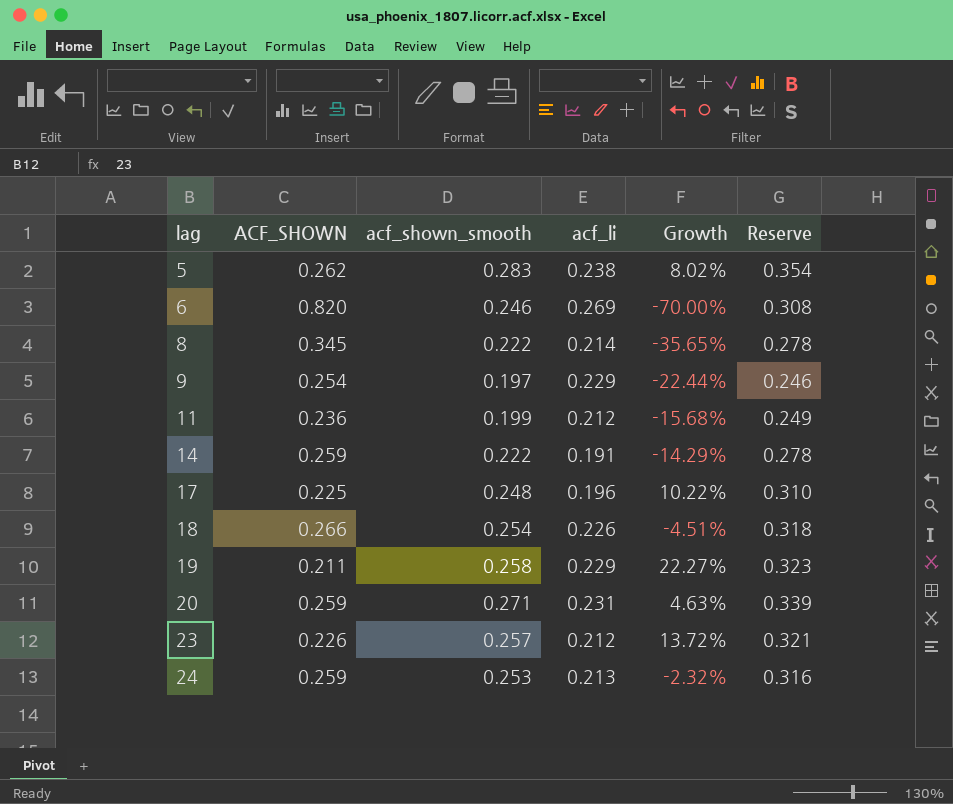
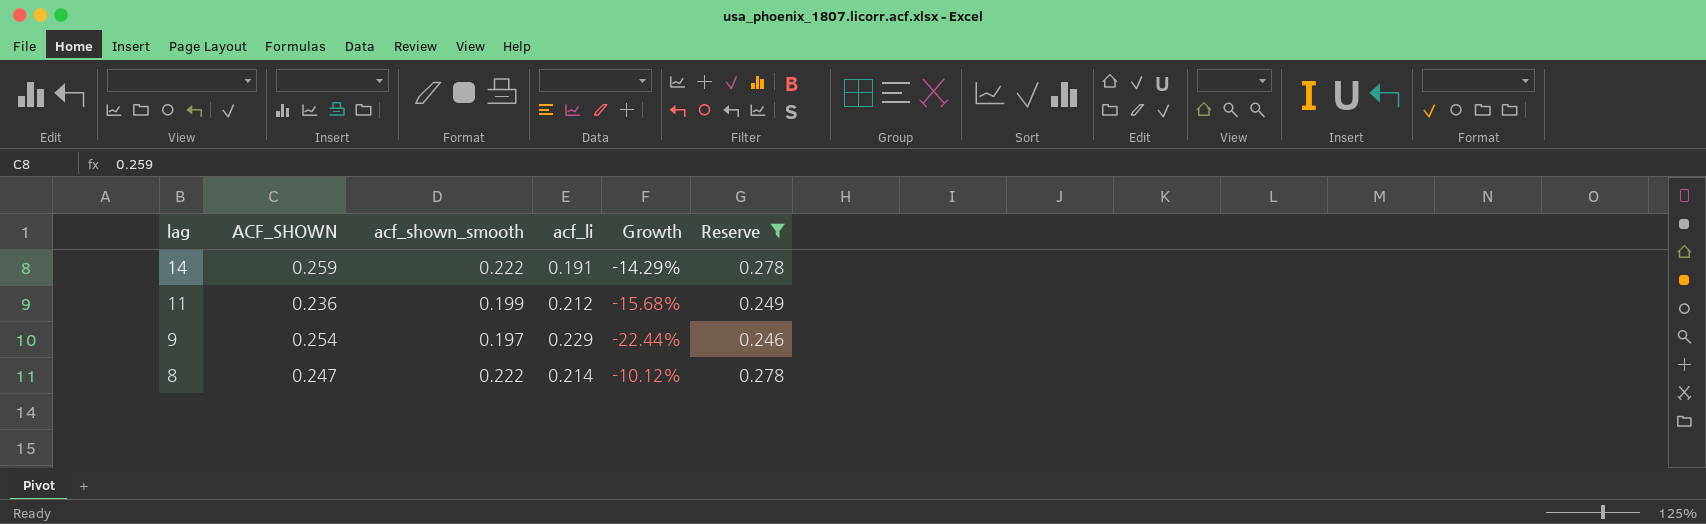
filter: none -> Reserve <= 0.278
row order: lag ascending -> lag descending
8 | ACF_SHOWN: 0.345 -> 0.247
8 | Growth: -35.65% -> -10.12%

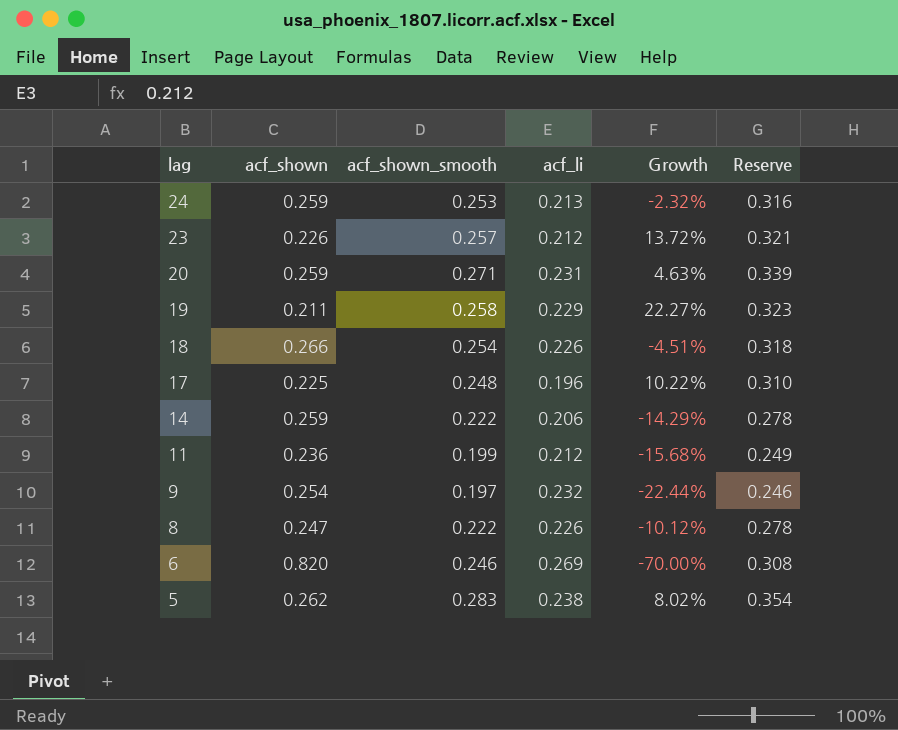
filter: Reserve <= 0.278 -> none
column name: ACF_SHOWN -> acf_shown
14 | acf_li: 0.191 -> 0.206
9 | acf_li: 0.229 -> 0.232
8 | acf_li: 0.214 -> 0.226

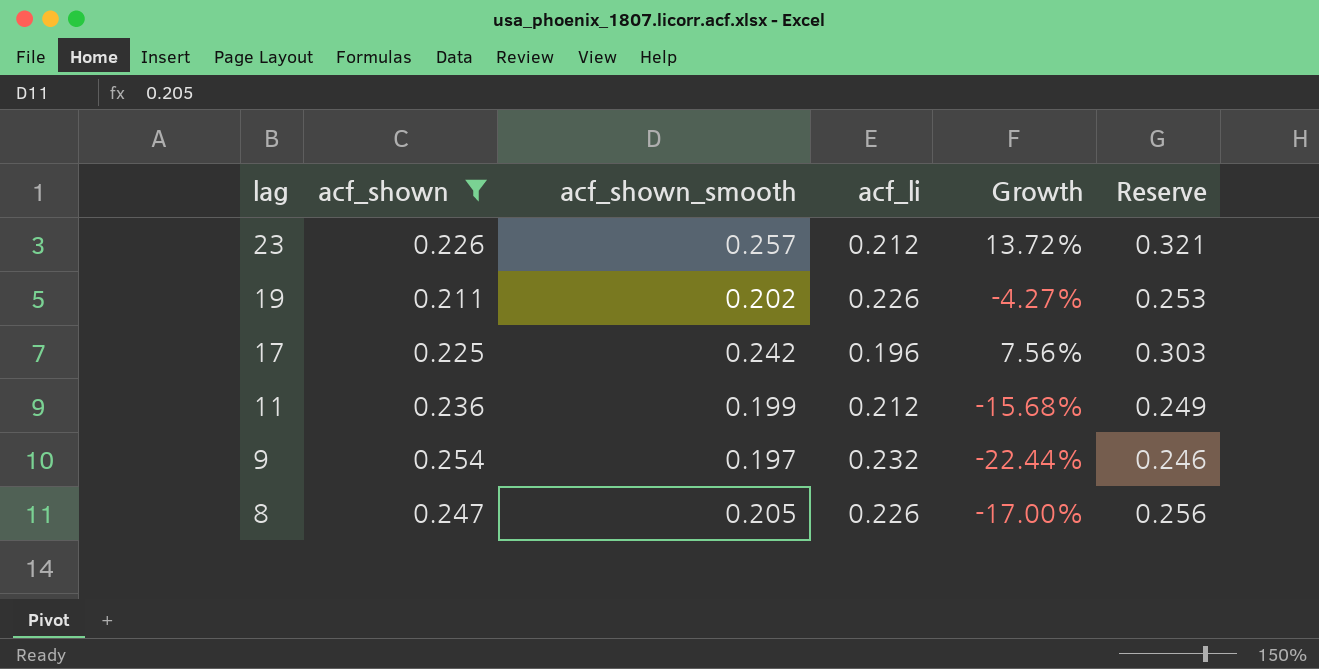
filter: none -> acf_shown <= 0.254
19 | acf_shown_smooth: 0.258 -> 0.202
19 | acf_li: 0.229 -> 0.226
19 | Growth: 22.27% -> -4.27%
19 | Reserve: 0.323 -> 0.253
17 | acf_shown_smooth: 0.248 -> 0.242
17 | Growth: 10.22% -> 7.56%
17 | Reserve: 0.310 -> 0.303
8 | acf_shown_smooth: 0.222 -> 0.205
8 | Growth: -10.12% -> -17.00%
8 | Reserve: 0.278 -> 0.256

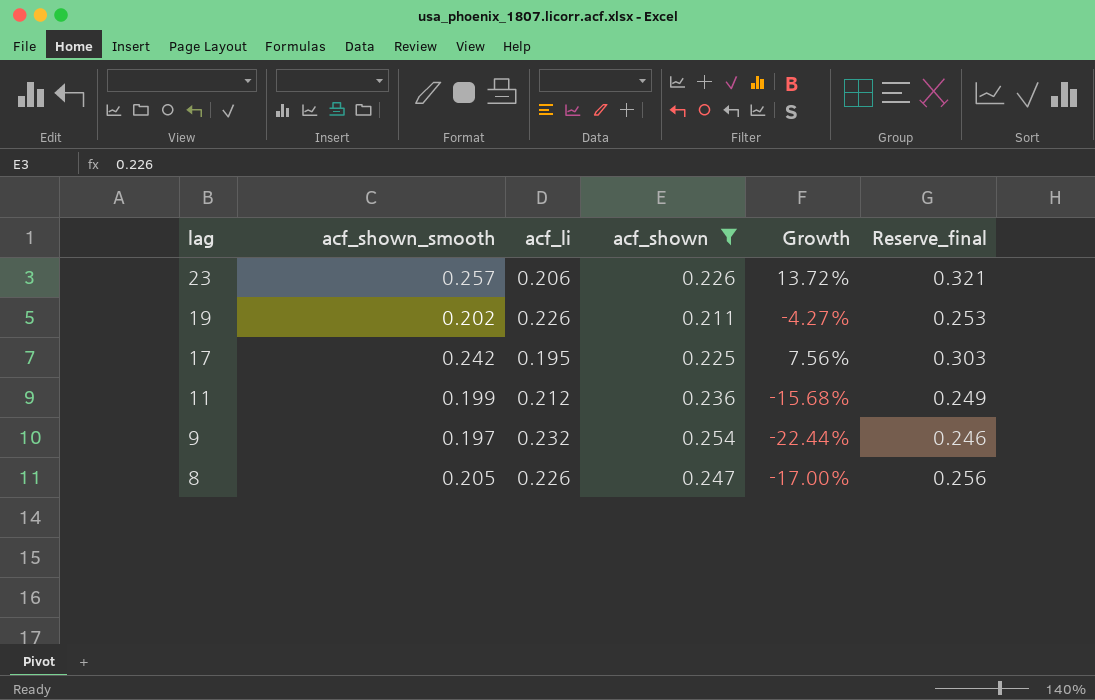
column acf_shown | position: 2 -> 4
column name: Reserve -> Reserve_final
23 | acf_li: 0.212 -> 0.206
17 | acf_li: 0.196 -> 0.195

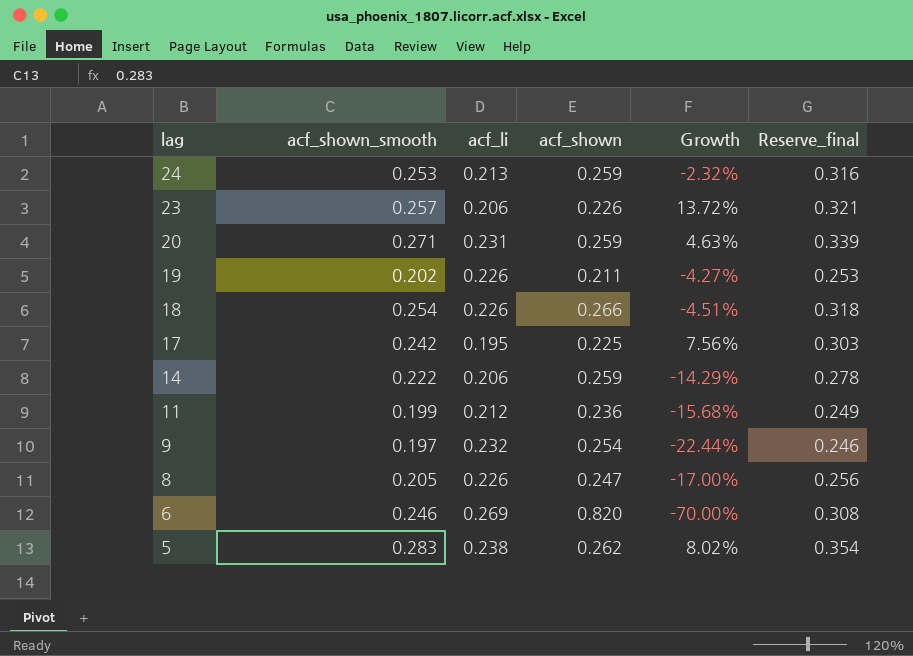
filter: acf_shown <= 0.254 -> none

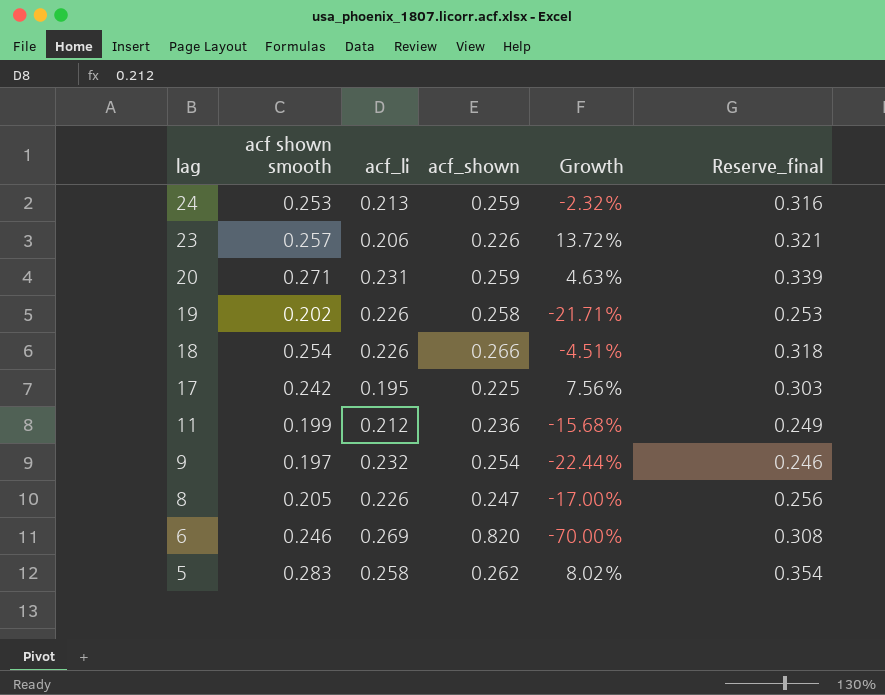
column name: acf_shown_smooth -> acf shown smooth
row 14: 0.222 | 0.206 | 0.259 | -14.29% | 0.278 -> none
19 | acf_shown: 0.211 -> 0.258
19 | Growth: -4.27% -> -21.71%
5 | acf_li: 0.238 -> 0.258

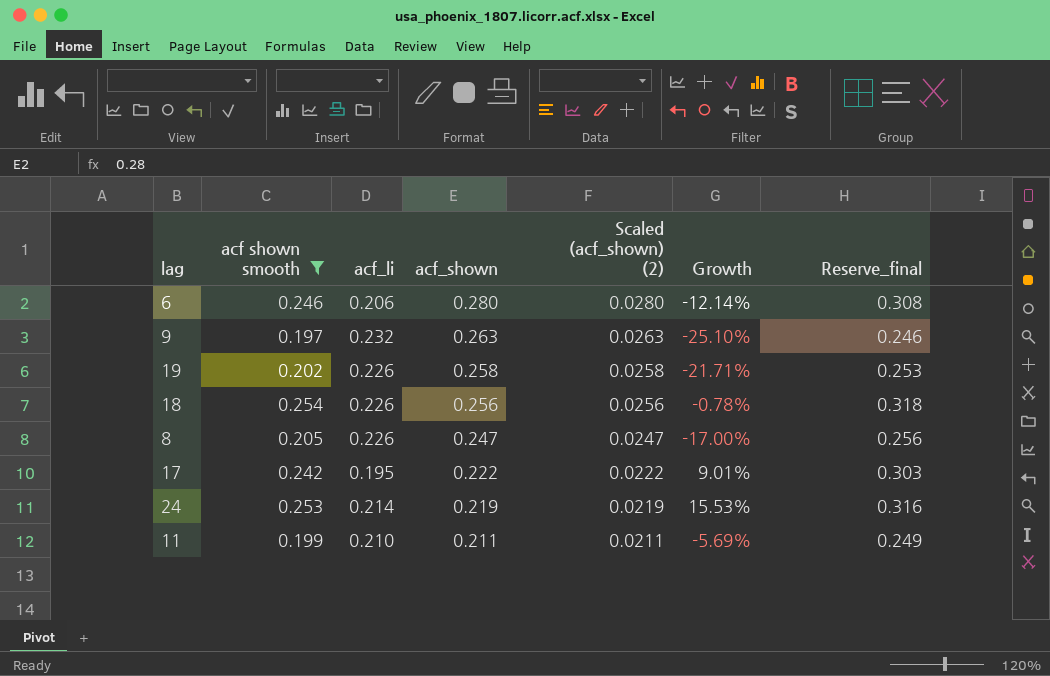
filter: none -> acf shown smooth <= 0.254
row order: lag descending -> acf_shown descending
column Scaled (acf_shown) (2) | formula: none -> [acf_shown] * 0.1
6 | acf_li: 0.269 -> 0.206
6 | acf_shown: 0.820 -> 0.280
6 | Growth: -70.00% -> -12.14%
9 | acf_shown: 0.254 -> 0.263
9 | Growth: -22.44% -> -25.10%
18 | acf_shown: 0.266 -> 0.256
18 | Growth: -4.51% -> -0.78%
17 | acf_shown: 0.225 -> 0.222
17 | Growth: 7.56% -> 9.01%
24 | acf_li: 0.213 -> 0.214
24 | acf_shown: 0.259 -> 0.219
24 | Growth: -2.32% -> 15.53%
11 | acf_li: 0.212 -> 0.210
11 | acf_shown: 0.236 -> 0.211
11 | Growth: -15.68% -> -5.69%

